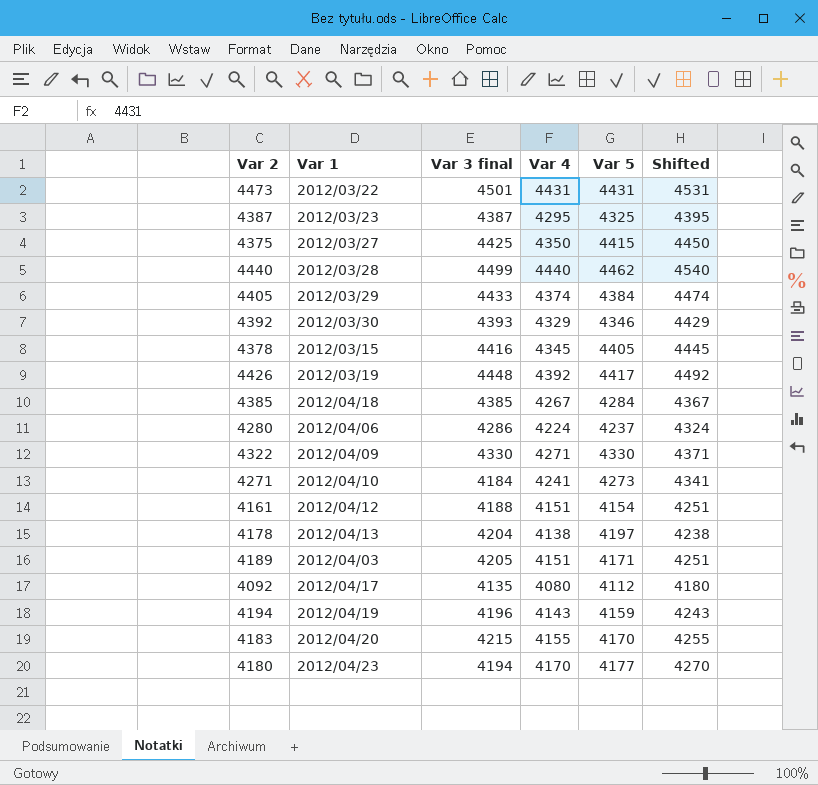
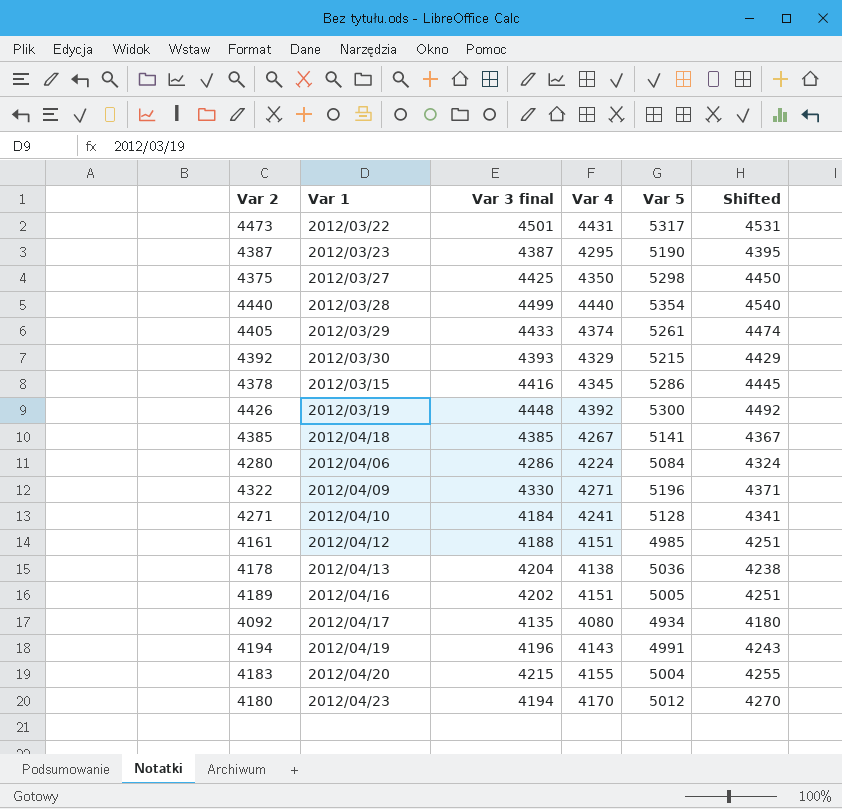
4473 | Var 5: 4431 -> 5317
4387 | Var 5: 4325 -> 5190
4375 | Var 5: 4415 -> 5298
4440 | Var 5: 4462 -> 5354
4405 | Var 5: 4384 -> 5261
4392 | Var 5: 4346 -> 5215
4378 | Var 5: 4405 -> 5286
4426 | Var 5: 4417 -> 5300
4385 | Var 5: 4284 -> 5141
4280 | Var 5: 4237 -> 5084
4322 | Var 5: 4330 -> 5196
4271 | Var 5: 4273 -> 5128
4161 | Var 5: 4154 -> 4985
4178 | Var 5: 4197 -> 5036
4189 | Var 1: 2012/04/03 -> 2012/04/16
4189 | Var 3 final: 4205 -> 4202
4189 | Var 5: 4171 -> 5005
4092 | Var 5: 4112 -> 4934
4194 | Var 5: 4159 -> 4991
4183 | Var 5: 4170 -> 5004
4180 | Var 5: 4177 -> 5012

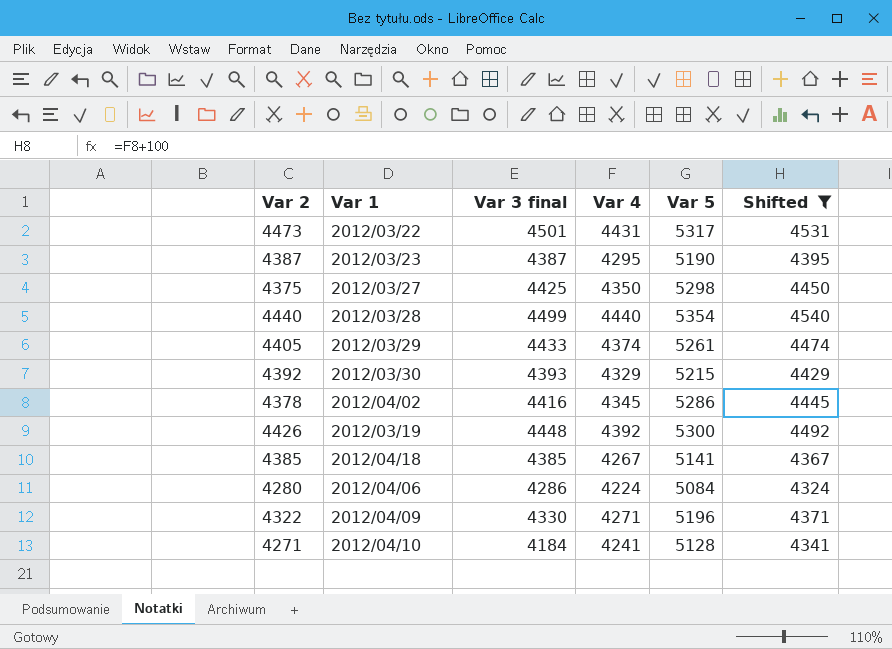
filter: none -> Shifted >= 4324
4378 | Var 1: 2012/03/15 -> 2012/04/02

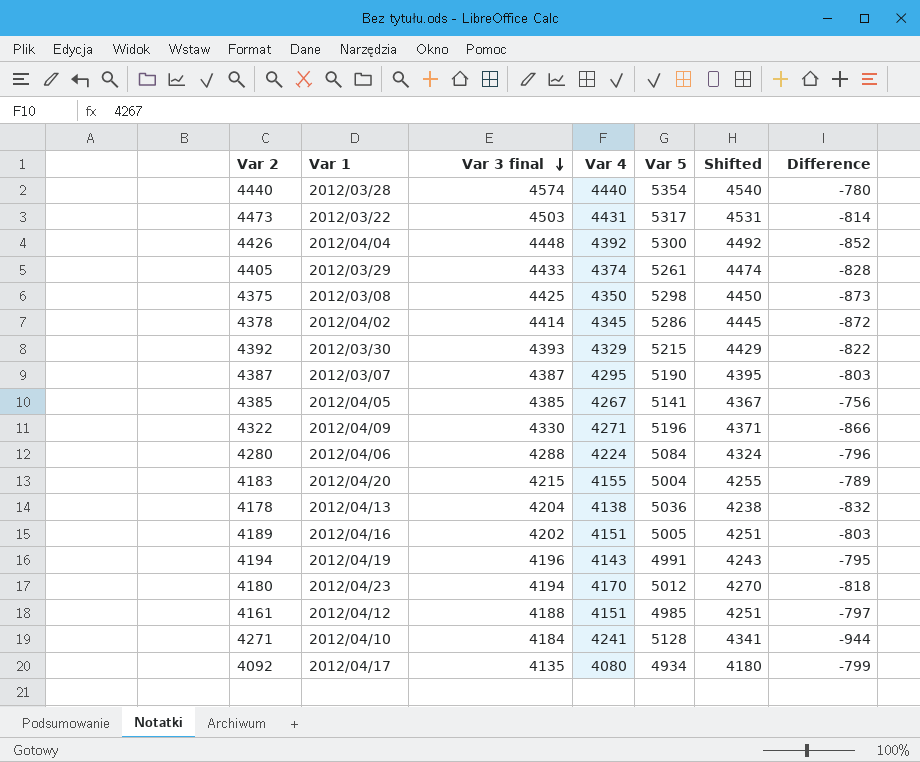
filter: Shifted >= 4324 -> none
row order: none -> Var 3 final descending
column Difference | formula: none -> [Var 3 final] - [Var 5]
4440 | Var 3 final: 4499 -> 4574
4473 | Var 3 final: 4501 -> 4503
4426 | Var 1: 2012/03/19 -> 2012/04/04
4375 | Var 1: 2012/03/27 -> 2012/03/08
4378 | Var 3 final: 4416 -> 4414
4387 | Var 1: 2012/03/23 -> 2012/03/07
4385 | Var 1: 2012/04/18 -> 2012/04/05
4280 | Var 3 final: 4286 -> 4288

